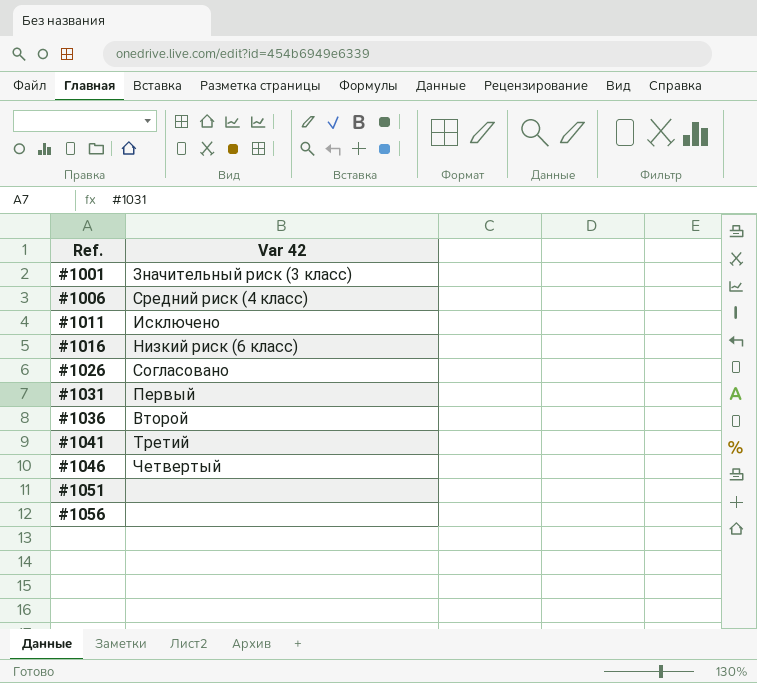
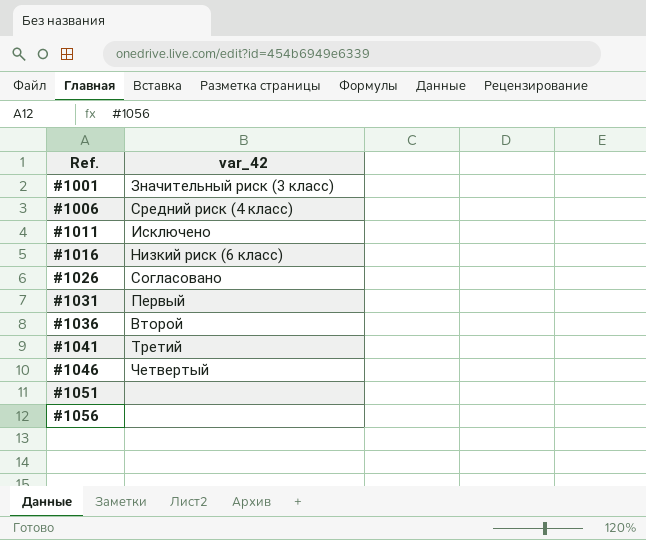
column name: Var 42 -> var_42

